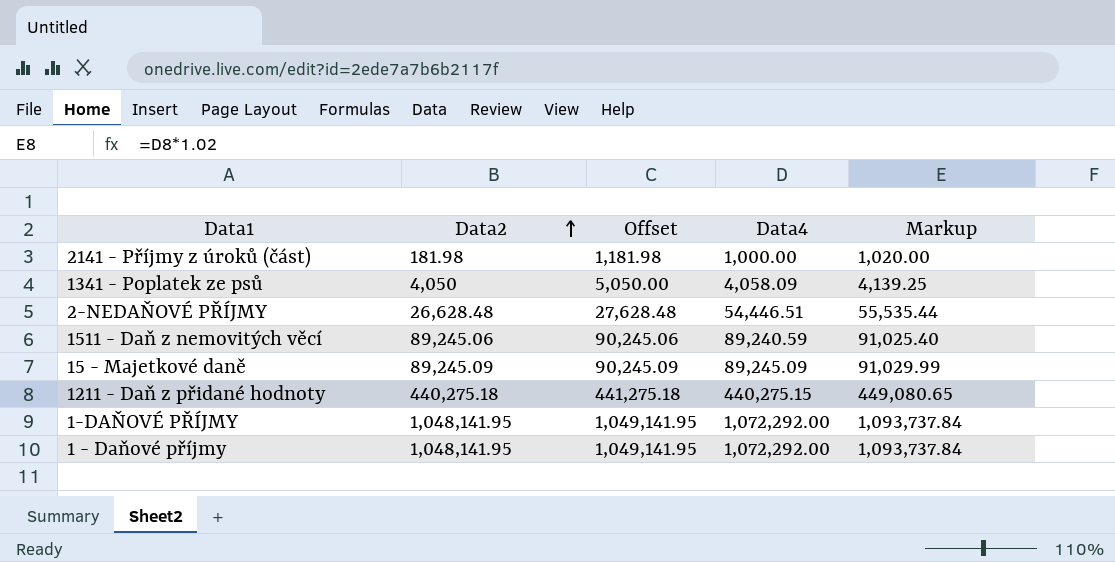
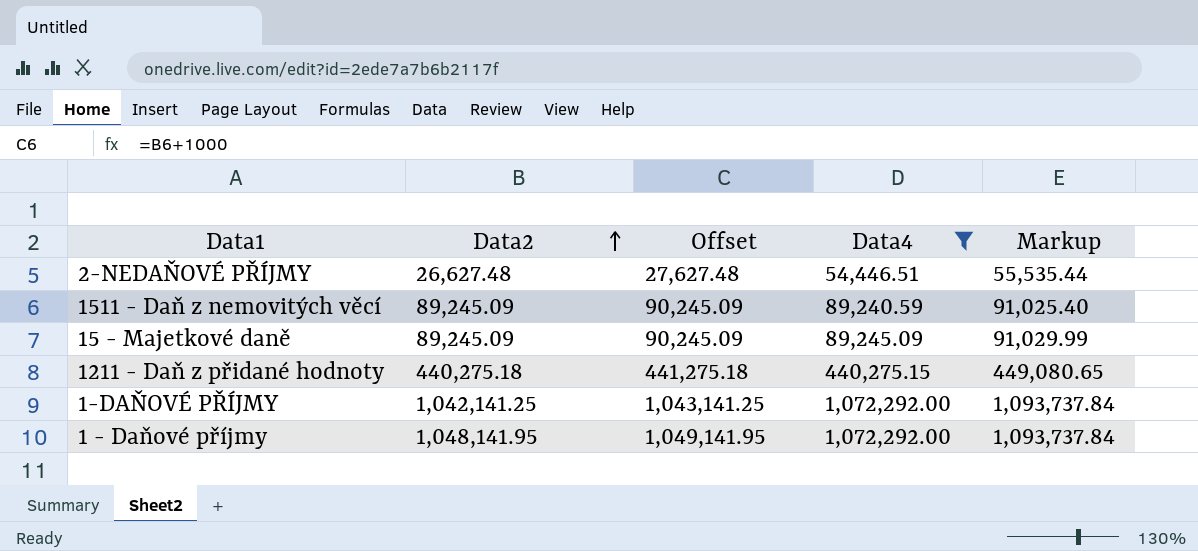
filter: none -> Data4 >= 54,446.51
2-NEDAŇOVÉ PŘÍJMY | Data2: 26,628.48 -> 26,627.48
2-NEDAŇOVÉ PŘÍJMY | Offset: 27,628.48 -> 27,627.48
1511 - Daň z nemovitých věcí | Data2: 89,245.06 -> 89,245.09
1511 - Daň z nemovitých věcí | Offset: 90,245.06 -> 90,245.09
1-DAŇOVÉ PŘÍJMY | Data2: 1,048,141.95 -> 1,042,141.25
1-DAŇOVÉ PŘÍJMY | Offset: 1,049,141.95 -> 1,043,141.25

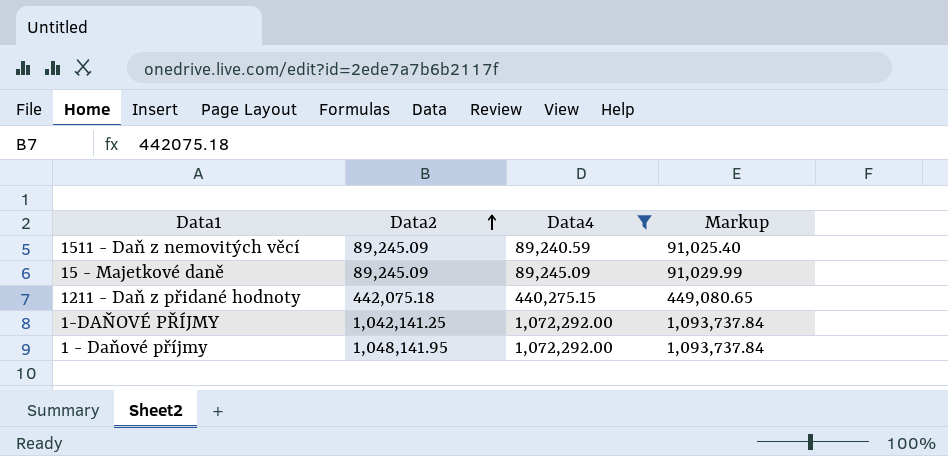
column Offset | formula: [Data2] + 1000 -> none
row 2-NEDAŇOVÉ PŘÍJMY: 26,627.48 | 27,627.48 | 54,446.51 | 55,535.44 -> none
1211 - Daň z přidané hodnoty | Data2: 440,275.18 -> 442,075.18

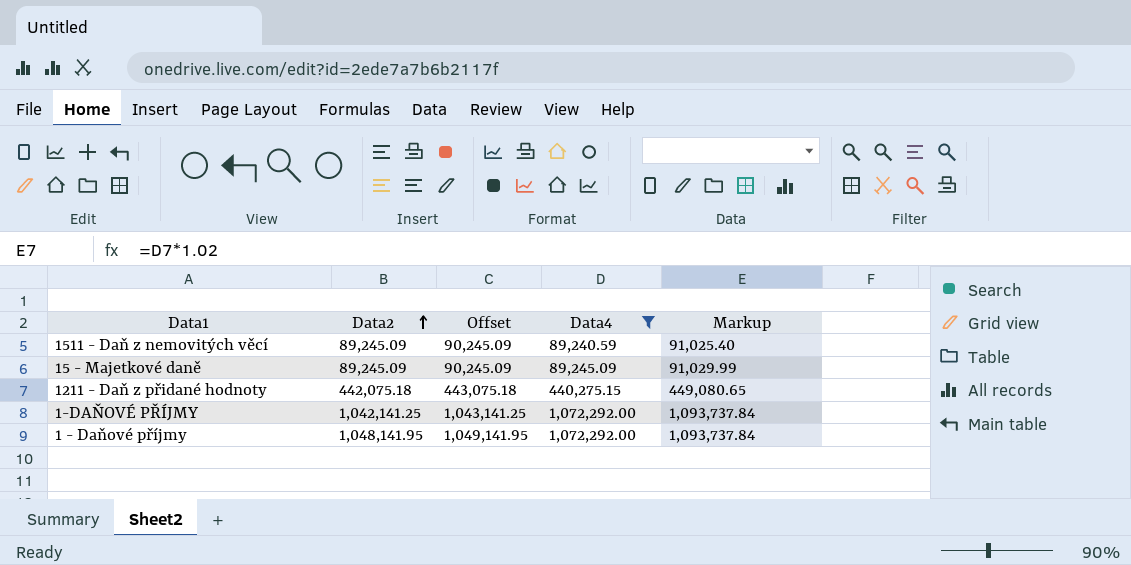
column Offset | formula: none -> [Data2] + 1000

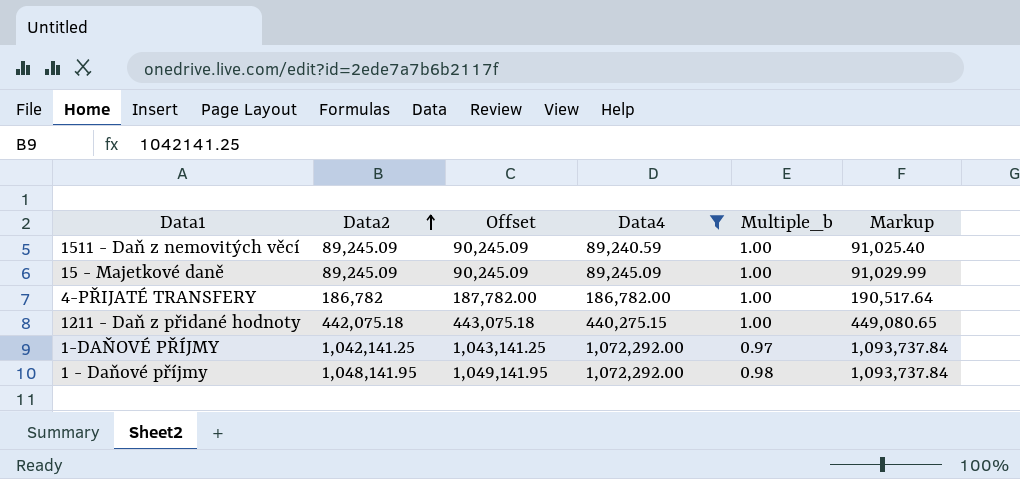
column Multiple_b | formula: none -> [Data2] / [Data4]
row 4-PŘIJATÉ TRANSFERY: none -> 186,782 | 187,782.00 | 186,782.00 | 1.00 | 190,517.64

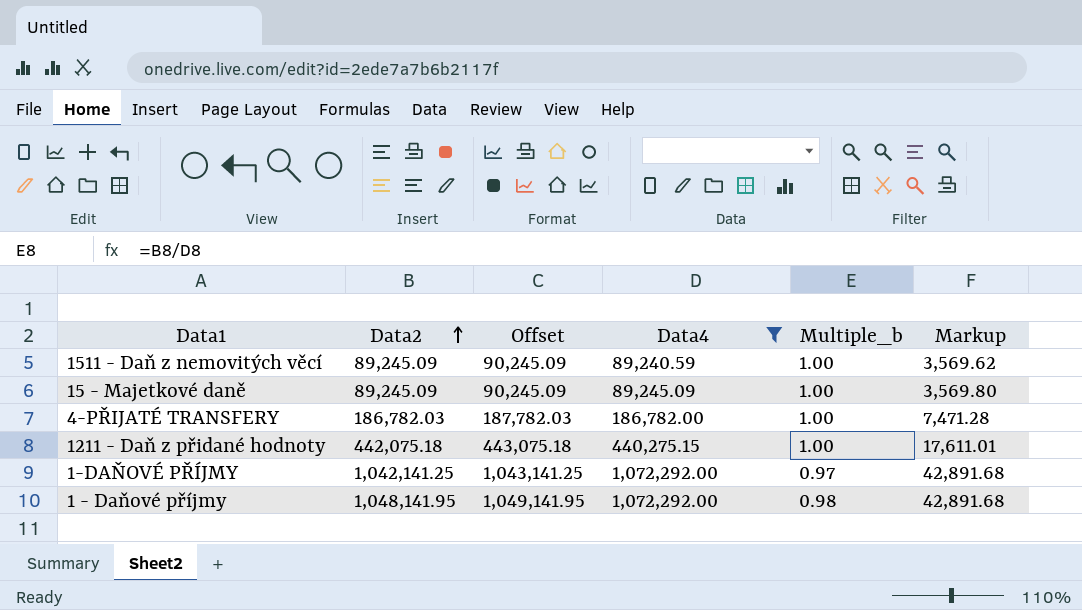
column Markup | formula: [Data4] * 1.02 -> [Data4] * 0.04
4-PŘIJATÉ TRANSFERY | Data2: 186,782 -> 186,782.03
4-PŘIJATÉ TRANSFERY | Offset: 187,782.00 -> 187,782.03

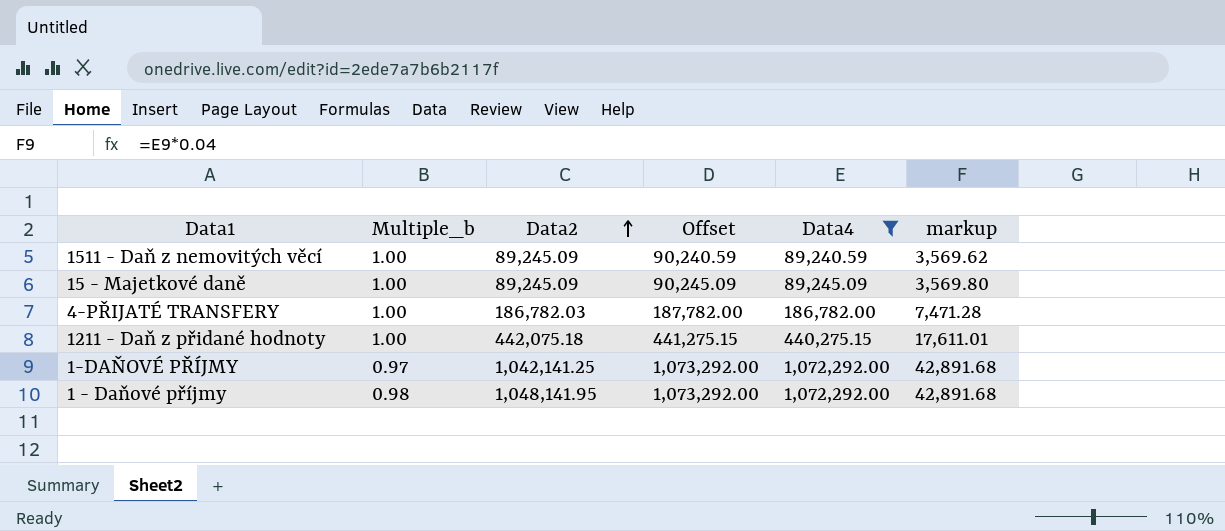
column Multiple_b | position: 5 -> 2
column Offset | formula: [Data2] + 1000 -> [Data4] + 1000
column name: Markup -> markup

